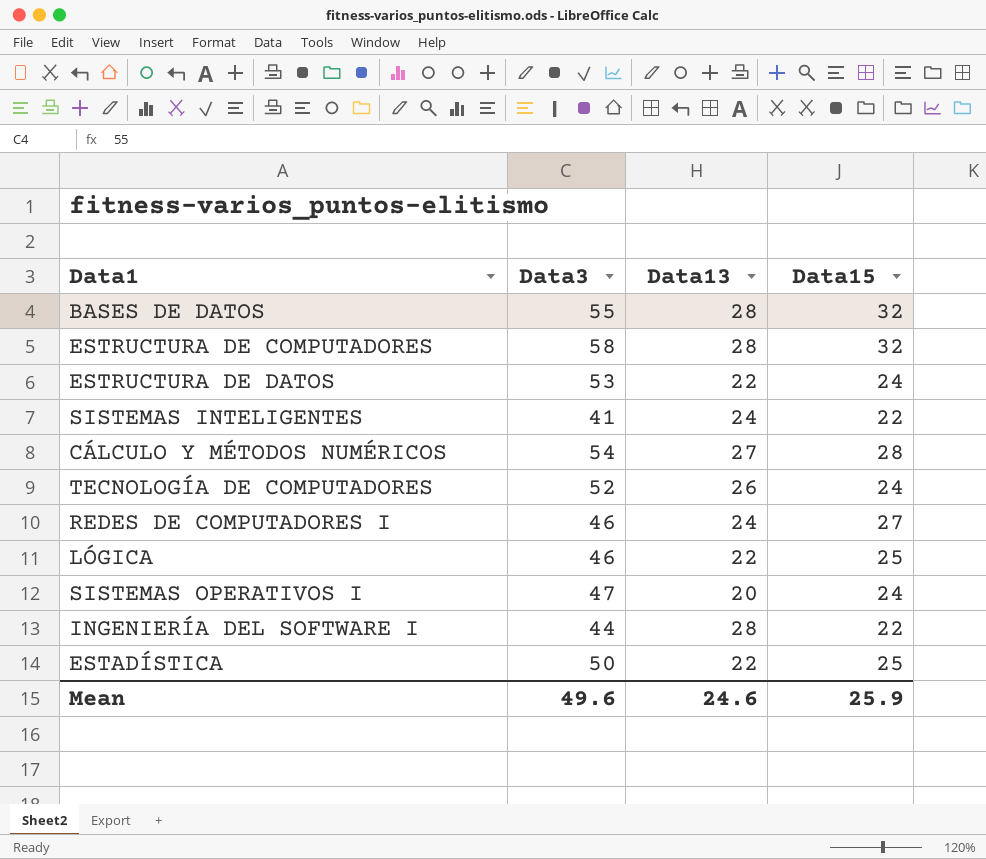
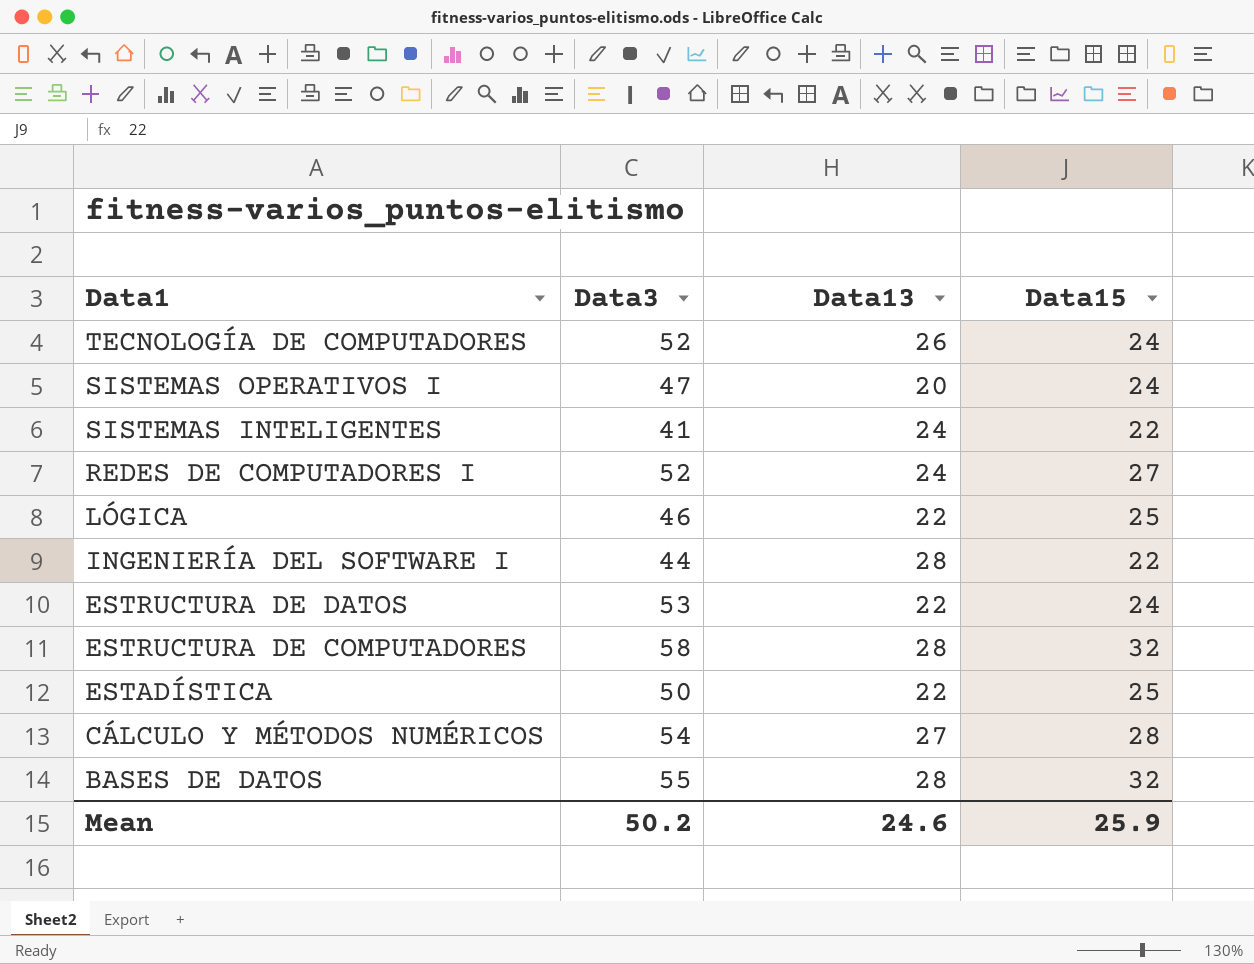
row order: none -> Data1 descending
REDES DE COMPUTADORES I | Data3: 46 -> 52
Mean | Data3: 49.6 -> 50.2

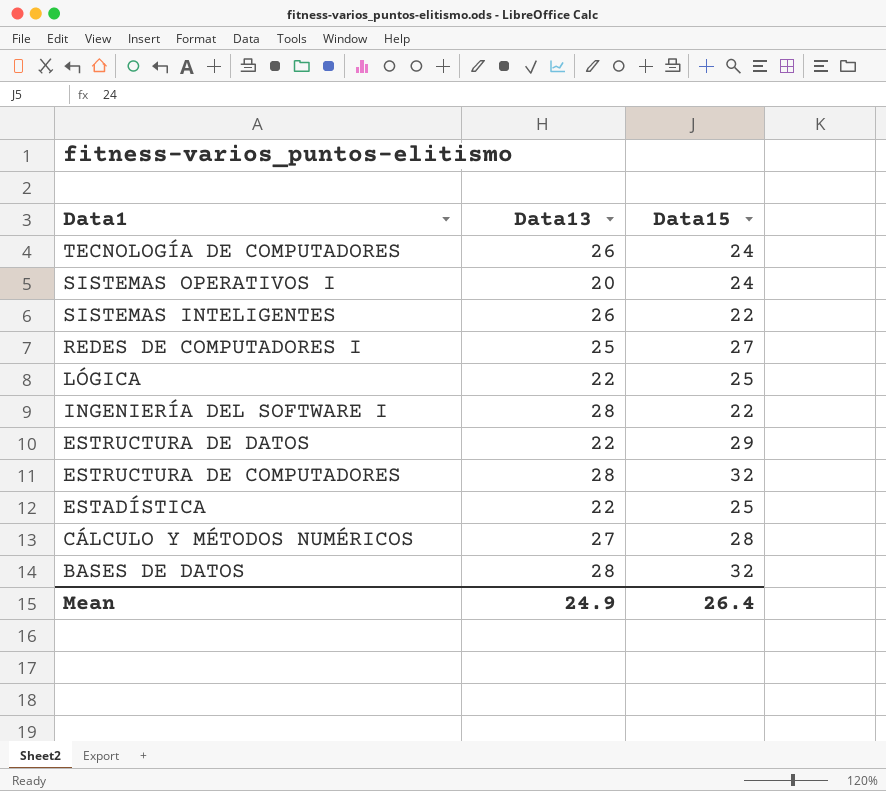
column Data3 | position: 2 -> none
SISTEMAS INTELIGENTES | Data13: 24 -> 26
REDES DE COMPUTADORES I | Data13: 24 -> 25
ESTRUCTURA DE DATOS | Data15: 24 -> 29
Mean | Data13: 24.6 -> 24.9
Mean | Data15: 25.9 -> 26.4

